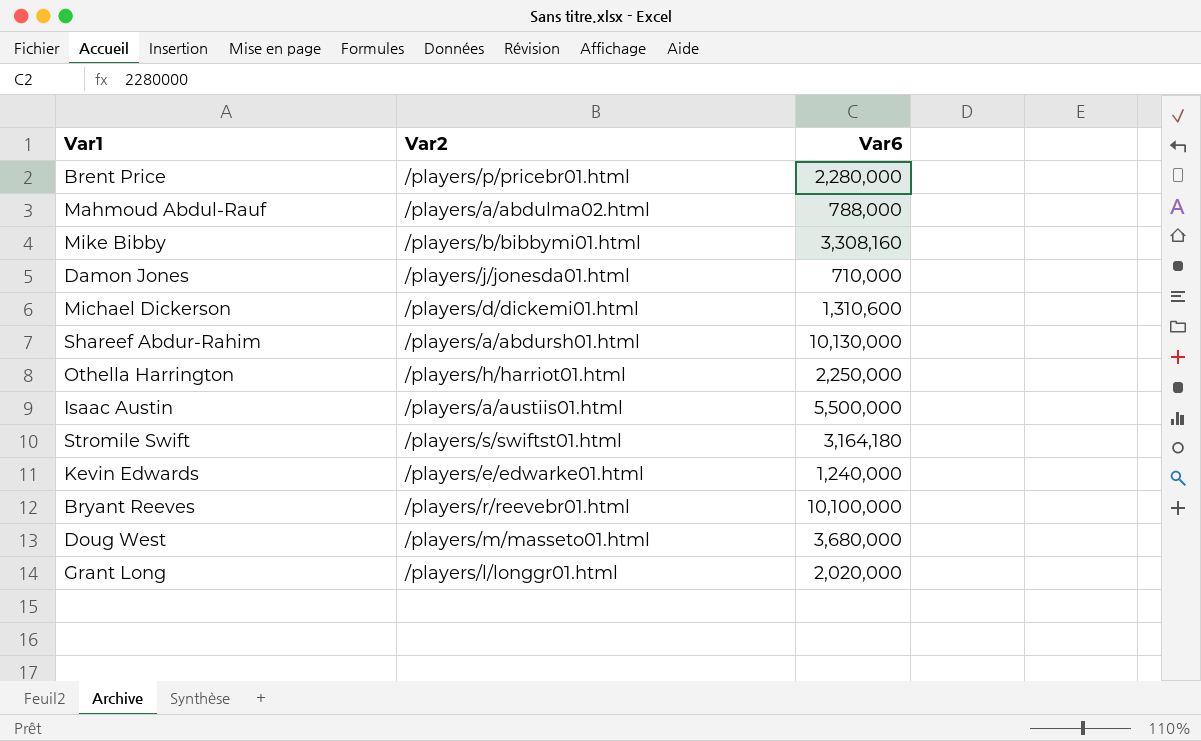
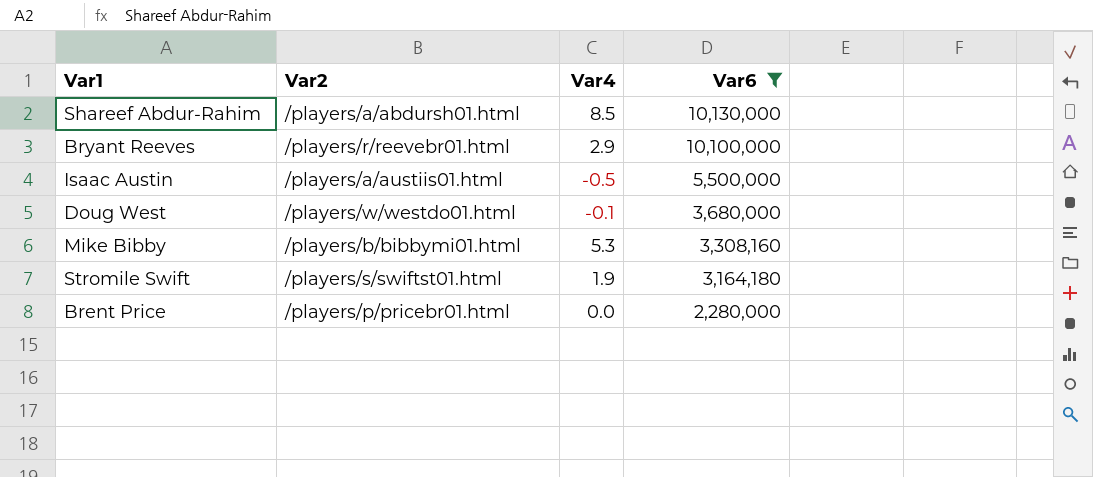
filter: none -> Var6 >= 2,280,000
row order: none -> Var6 descending
column Var4 | position: none -> 3
Doug West | Var2: /players/m/masseto01.html -> /players/w/westdo01.html

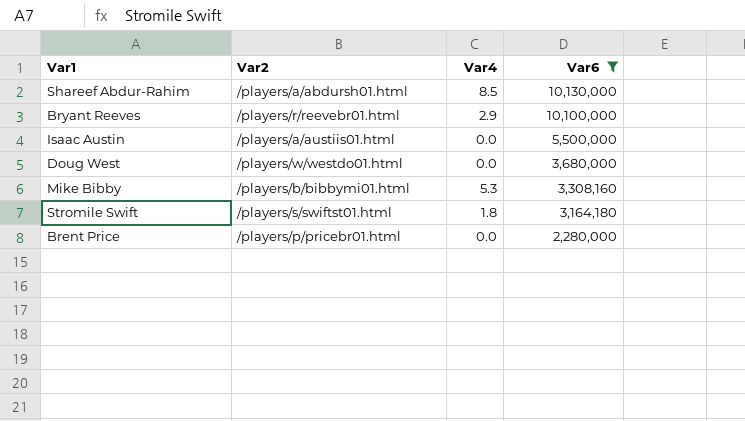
Isaac Austin | Var4: -0.5 -> 0.0
Doug West | Var4: -0.1 -> 0.0
Stromile Swift | Var4: 1.9 -> 1.8

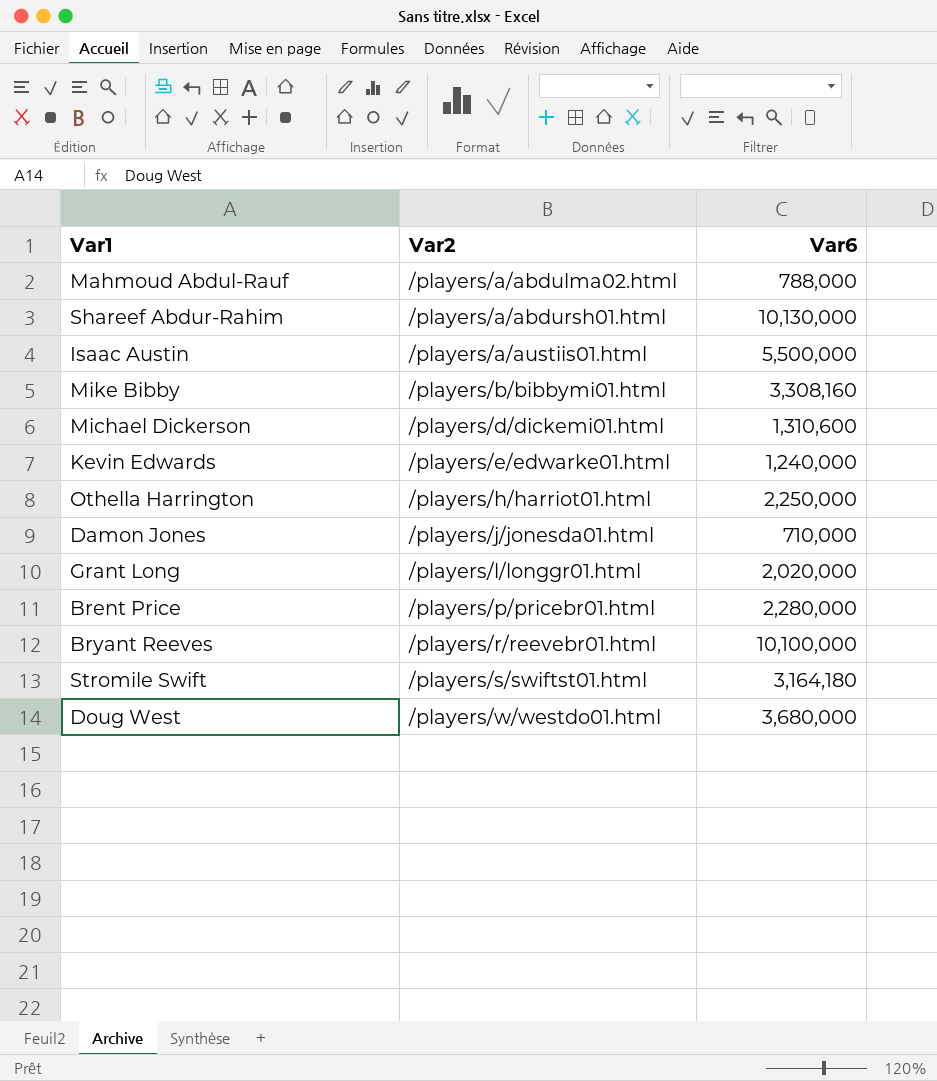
filter: Var6 >= 2,280,000 -> none
row order: Var6 descending -> Var2 ascending
column Var4 | position: 3 -> none

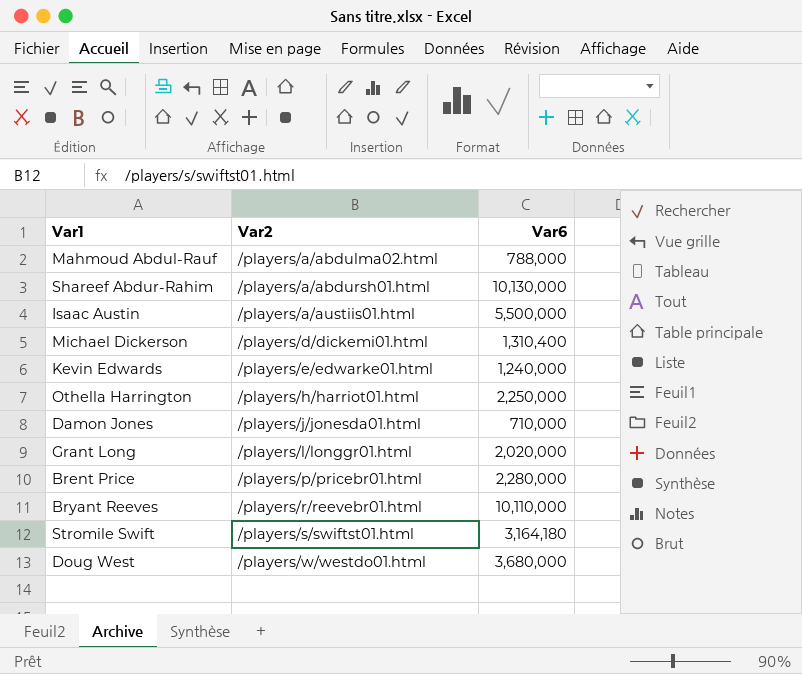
row Mike Bibby: /players/b/bibbymi01.html | 3,308,160 -> none
Michael Dickerson | Var6: 1,310,600 -> 1,310,400
Bryant Reeves | Var6: 10,100,000 -> 10,110,000

